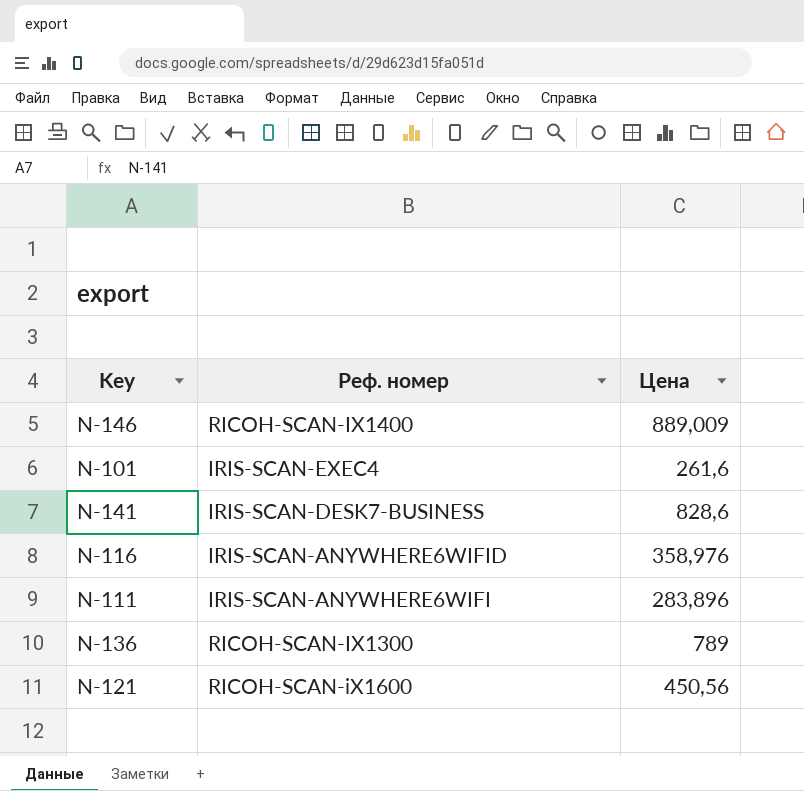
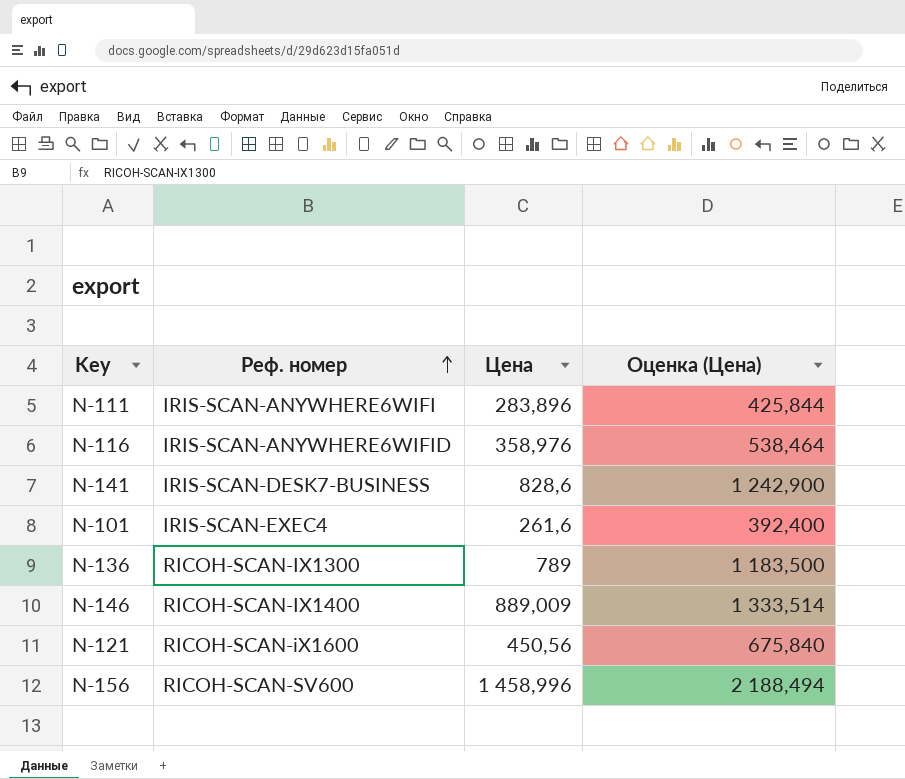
row order: none -> Реф. номер ascending
column Оценка (Цена) | formula: none -> [Цена] * 1,5
row N-156: none -> RICOH-SCAN-SV600 | 1 458,996 | 2 188,494

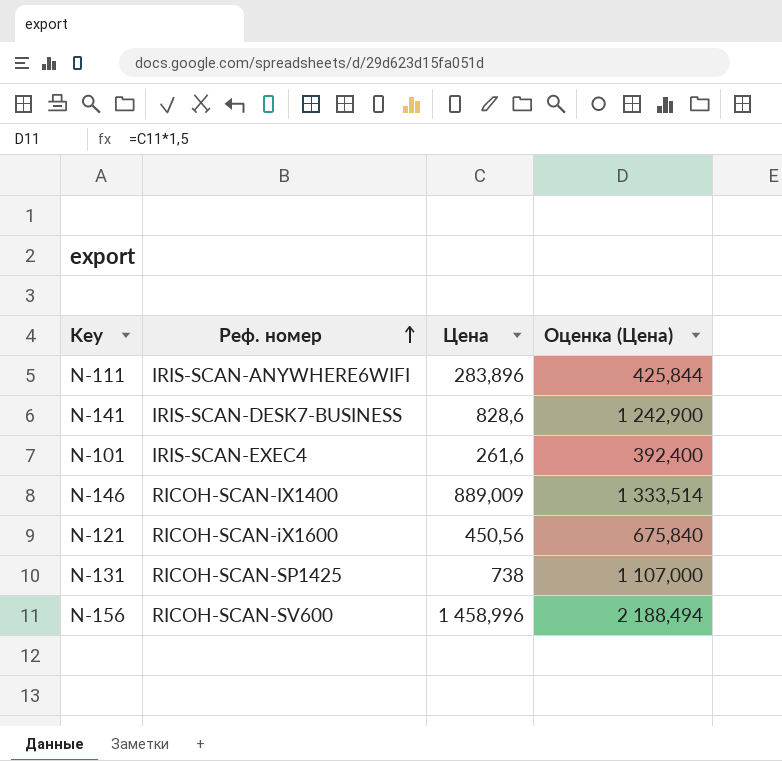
row N-116: IRIS-SCAN-ANYWHERE6WIFID | 358,976 | 538,464 -> none
row N-136: RICOH-SCAN-IX1300 | 789 | 1 183,500 -> none
row N-131: none -> RICOH-SCAN-SP1425 | 738 | 1 107,000

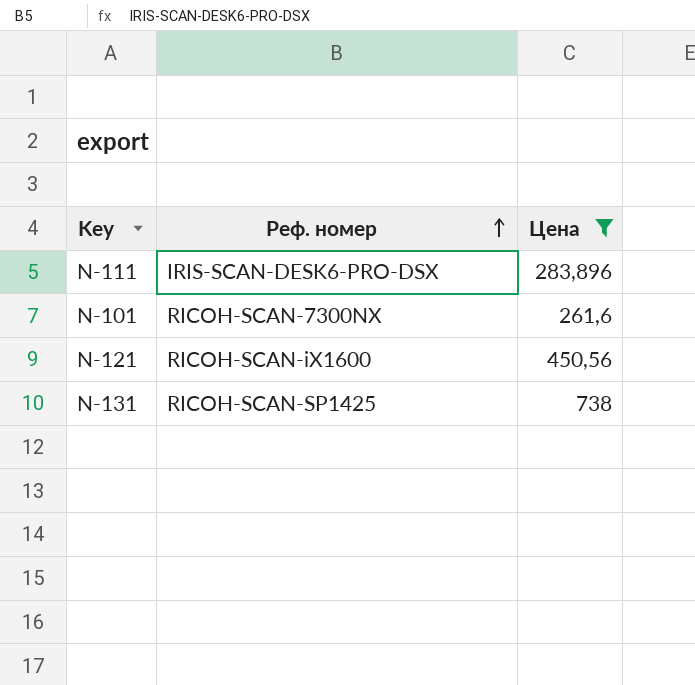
filter: none -> Цена <= 738
column Оценка (Цена) | formula: [Цена] * 1,5 -> none
N-111 | Реф. номер: IRIS-SCAN-ANYWHERE6WIFI -> IRIS-SCAN-DESK6-PRO-DSX
N-101 | Реф. номер: IRIS-SCAN-EXEC4 -> RICOH-SCAN-7300NX

